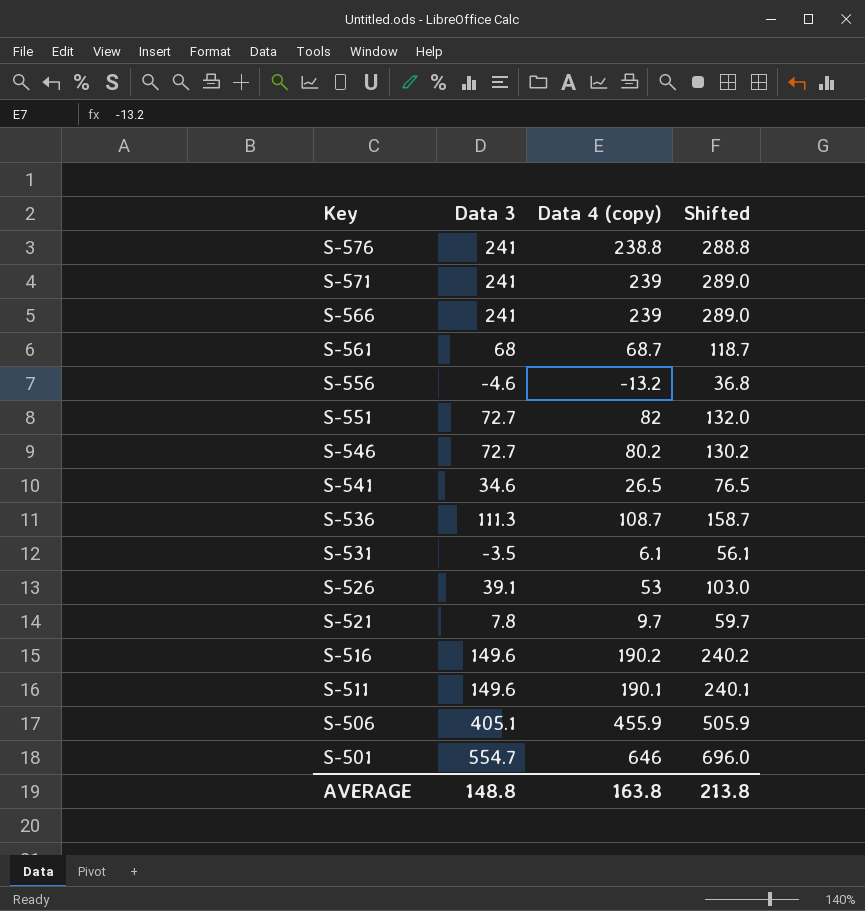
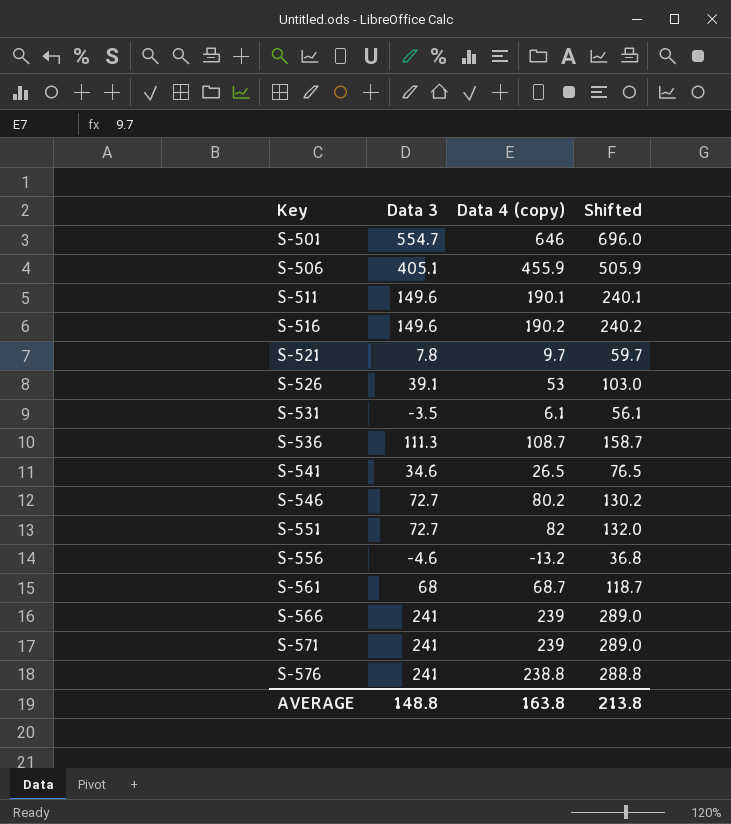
row order: Key descending -> Key ascending

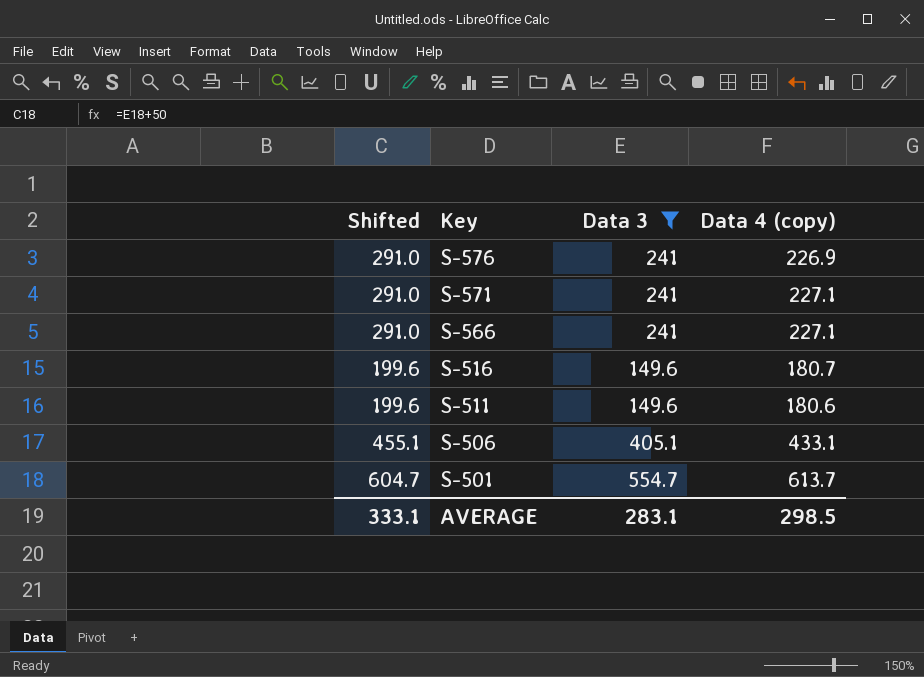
filter: none -> Data 3 >= 149.6
row order: Key ascending -> Key descending
column Shifted | formula: [Data 4 (copy)] + 50 -> [Data 3] + 50
column Shifted | position: 4 -> 1
S-576 | Data 4 (copy): 238.8 -> 226.9
S-571 | Data 4 (copy): 239 -> 227.1
S-566 | Data 4 (copy): 239 -> 227.1
S-516 | Data 4 (copy): 190.2 -> 180.7
S-511 | Data 4 (copy): 190.1 -> 180.6
S-506 | Data 4 (copy): 455.9 -> 433.1
S-501 | Data 4 (copy): 646 -> 613.7
AVERAGE | Shifted: 213.8 -> 333.1
AVERAGE | Data 3: 148.8 -> 283.1
AVERAGE | Data 4 (copy): 163.8 -> 298.5

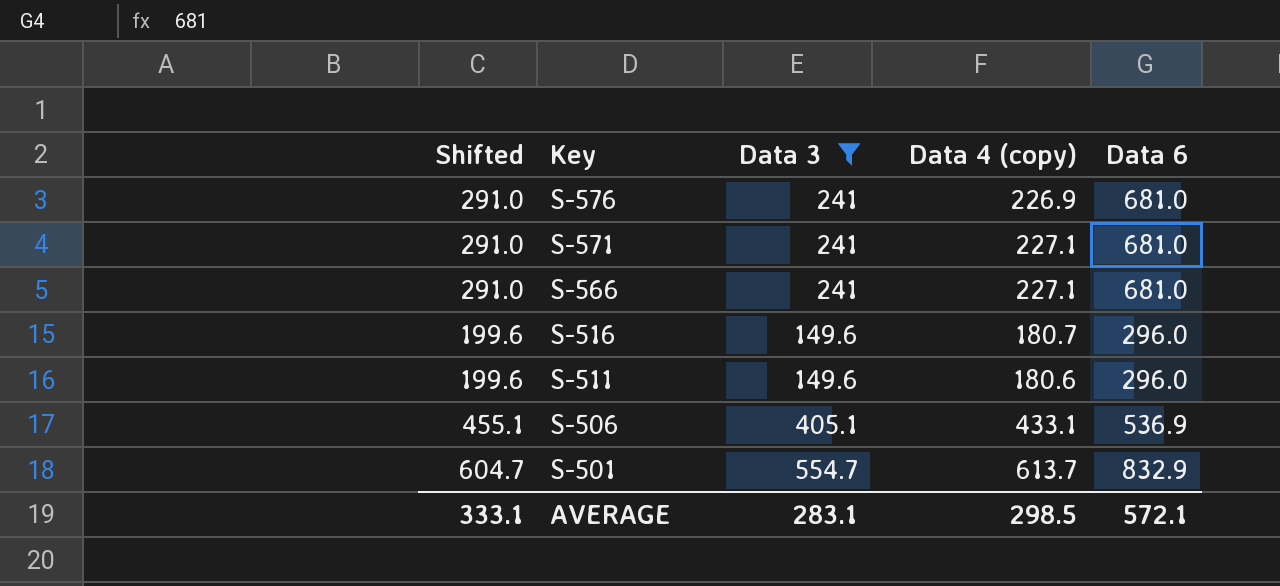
column Data 6 | position: none -> 5

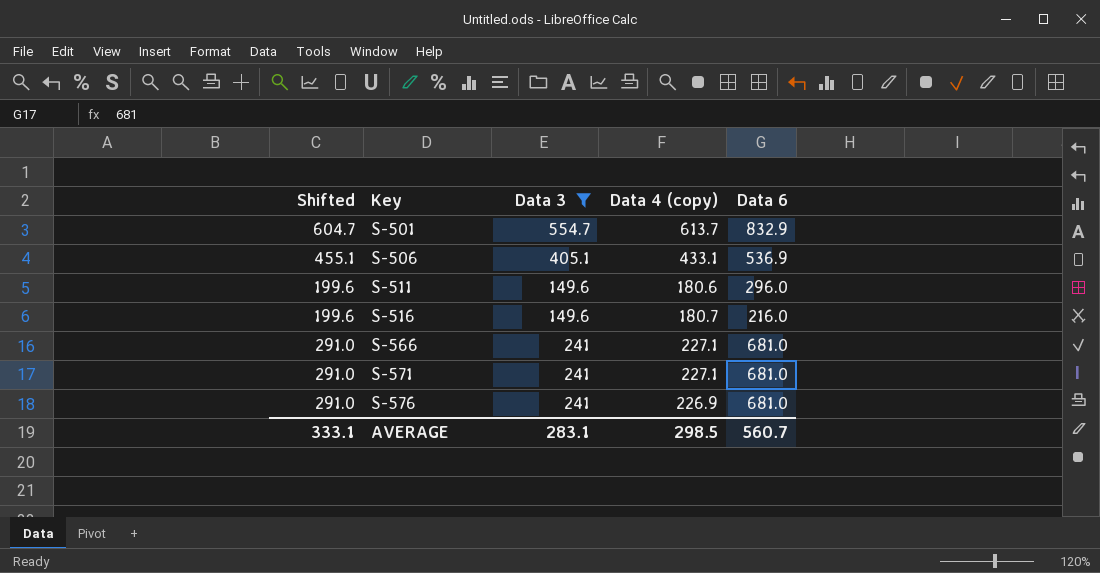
row order: Key descending -> Key ascending
S-516 | Data 6: 296.0 -> 216.0
AVERAGE | Data 6: 572.1 -> 560.7

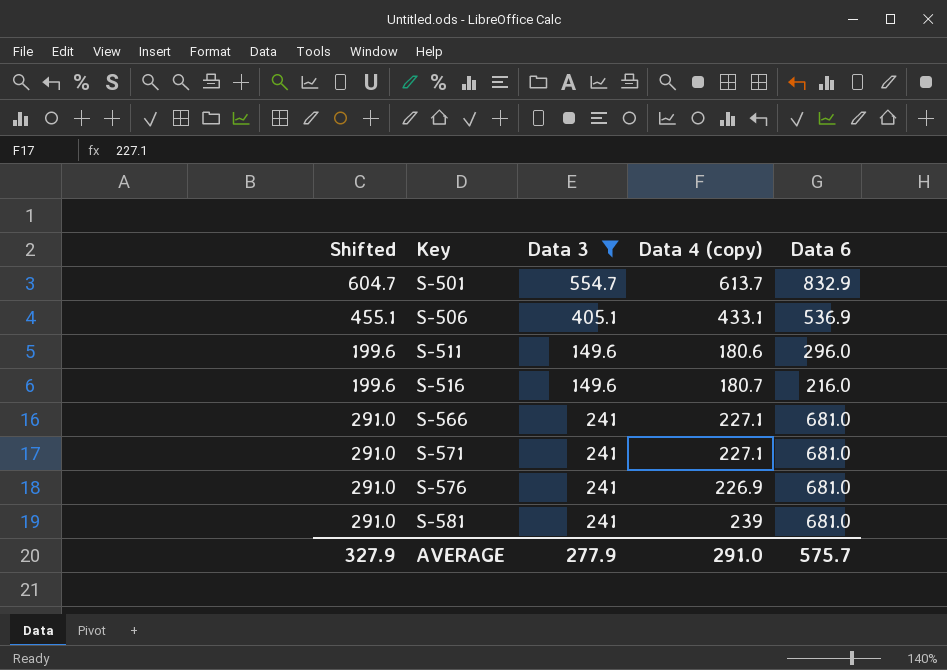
row S-581: none -> 291.0 | 241 | 239 | 681.0
AVERAGE | Shifted: 333.1 -> 327.9
AVERAGE | Data 3: 283.1 -> 277.9
AVERAGE | Data 4 (copy): 298.5 -> 291.0
AVERAGE | Data 6: 560.7 -> 575.7

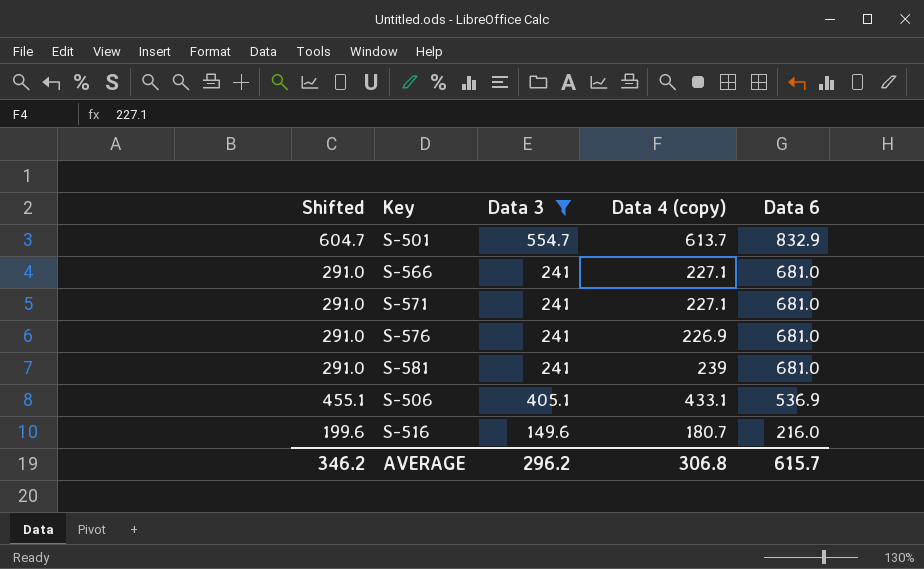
row order: Key ascending -> Data 6 descending
row S-511: 199.6 | 149.6 | 180.6 | 296.0 -> none
AVERAGE | Shifted: 327.9 -> 346.2
AVERAGE | Data 3: 277.9 -> 296.2
AVERAGE | Data 4 (copy): 291.0 -> 306.8
AVERAGE | Data 6: 575.7 -> 615.7

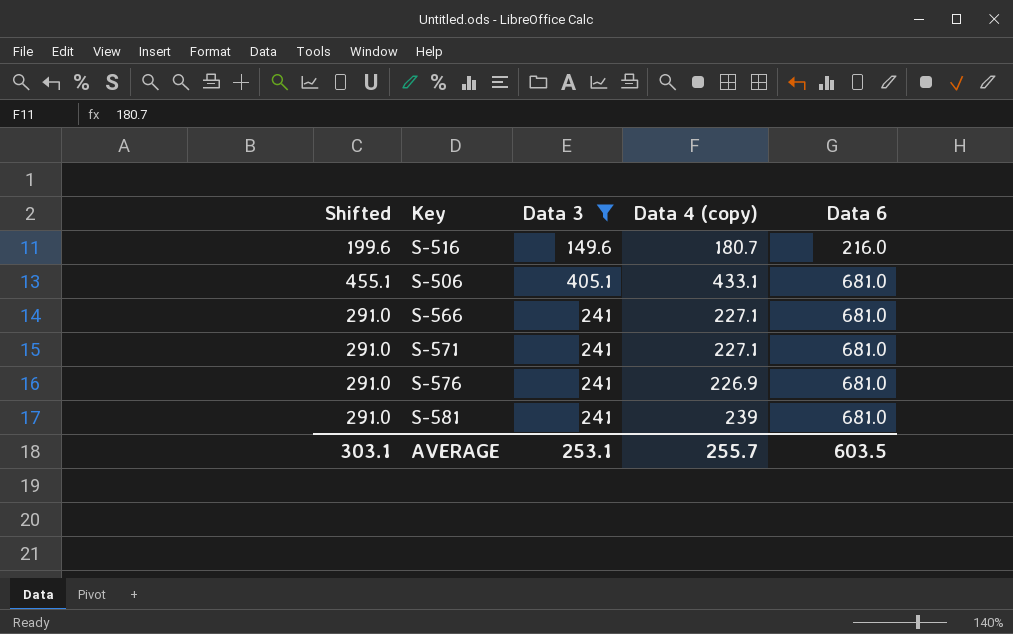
row order: Data 6 descending -> Data 6 ascending
row S-501: 604.7 | 554.7 | 613.7 | 832.9 -> none
S-506 | Data 6: 536.9 -> 681.0
AVERAGE | Shifted: 346.2 -> 303.1
AVERAGE | Data 3: 296.2 -> 253.1
AVERAGE | Data 4 (copy): 306.8 -> 255.7
AVERAGE | Data 6: 615.7 -> 603.5

